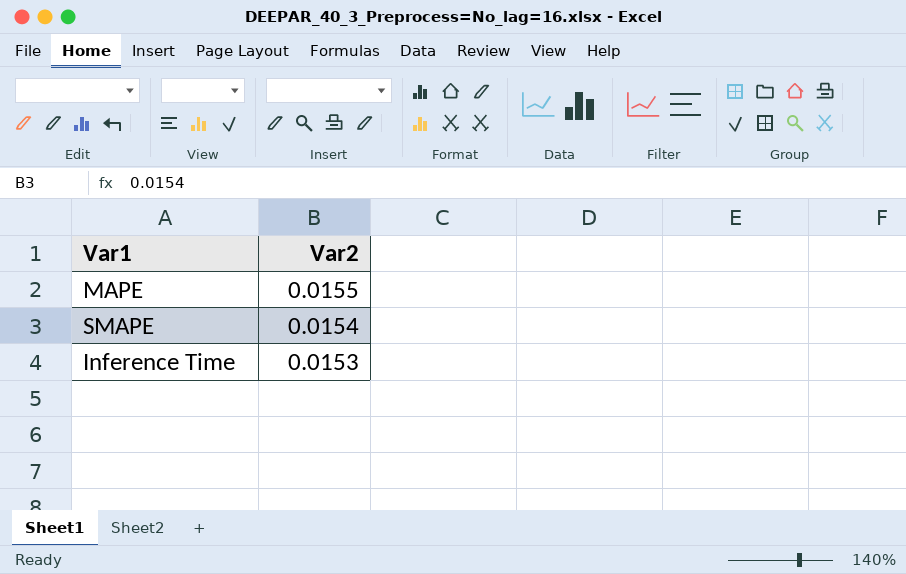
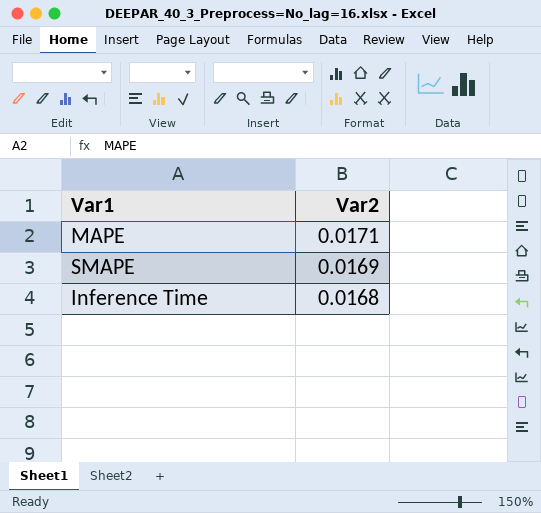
MAPE | Var2: 0.0155 -> 0.0171
SMAPE | Var2: 0.0154 -> 0.0169
Inference Time | Var2: 0.0153 -> 0.0168

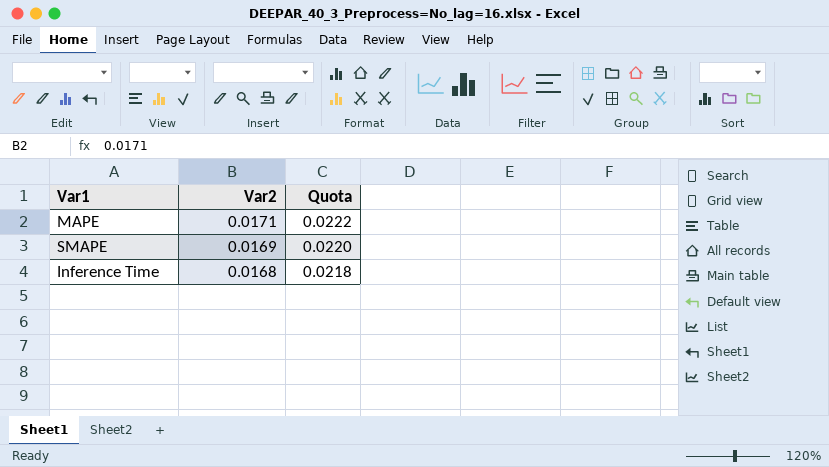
column Quota | formula: none -> [Var2] * 1.3

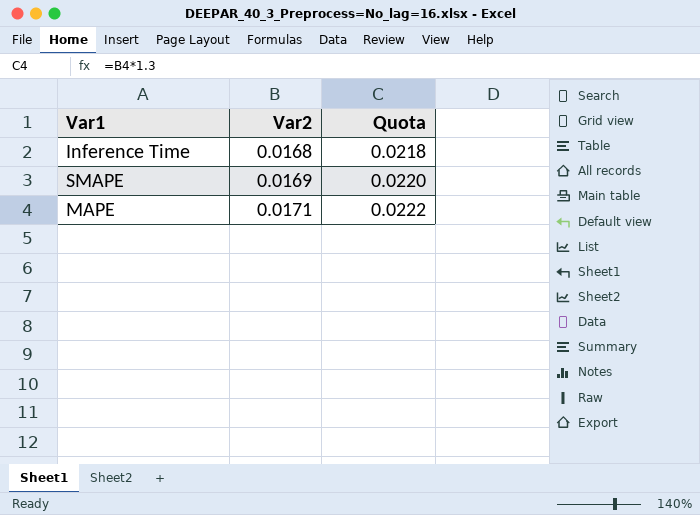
row order: Var2 descending -> Var2 ascending

